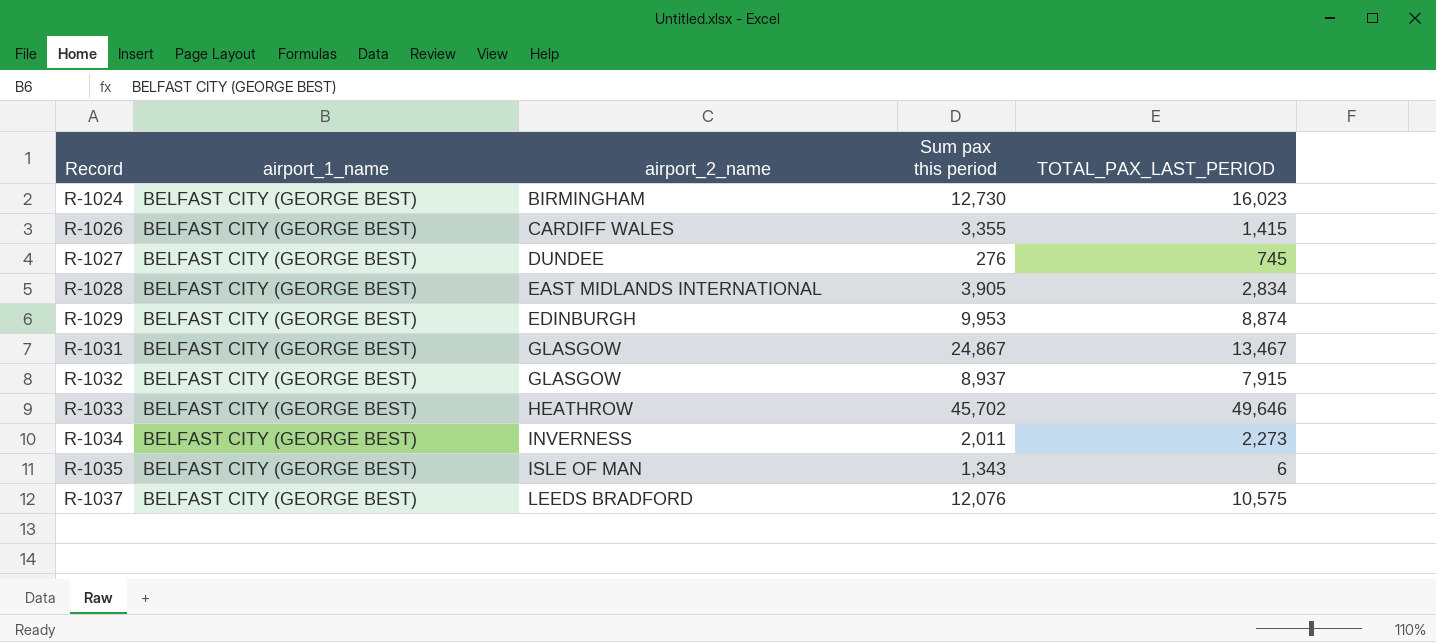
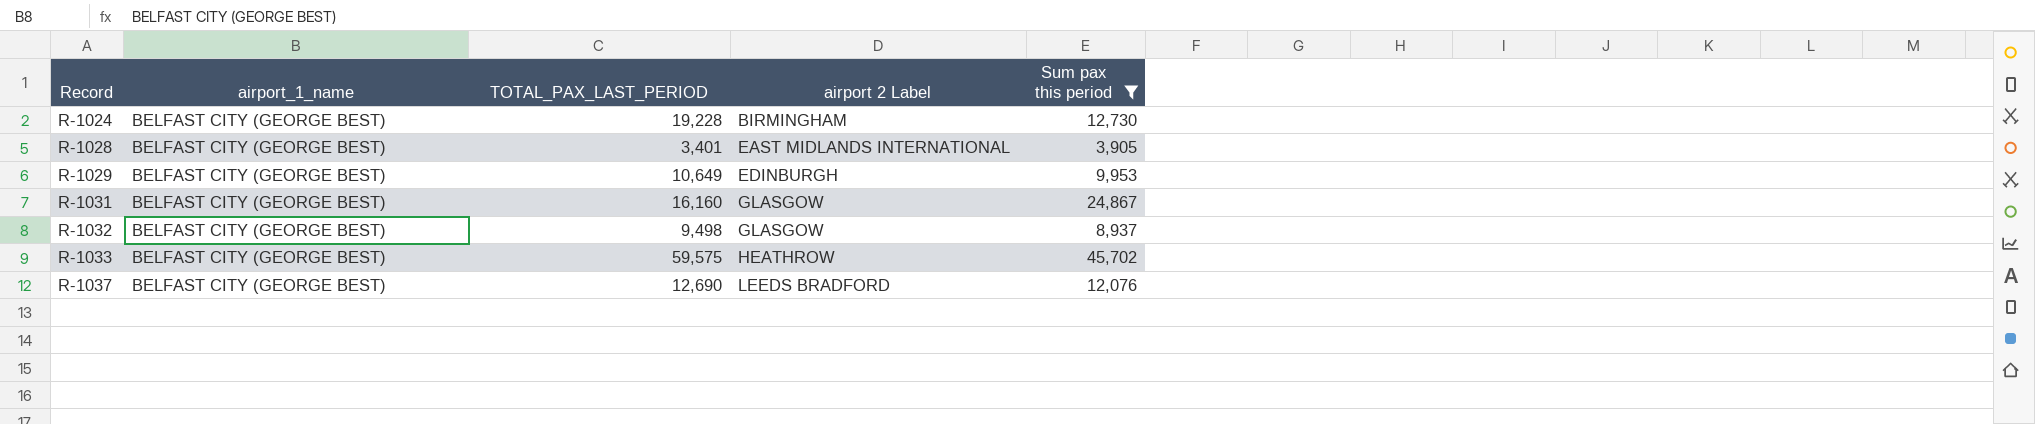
filter: none -> Sum pax this period >= 3,905
column TOTAL_PAX_LAST_PERIOD | position: 5 -> 3
column name: airport_2_name -> airport 2 Label
R-1024 | TOTAL_PAX_LAST_PERIOD: 16,023 -> 19,228
R-1028 | TOTAL_PAX_LAST_PERIOD: 2,834 -> 3,401
R-1029 | TOTAL_PAX_LAST_PERIOD: 8,874 -> 10,649
R-1031 | TOTAL_PAX_LAST_PERIOD: 13,467 -> 16,160
R-1032 | TOTAL_PAX_LAST_PERIOD: 7,915 -> 9,498
R-1033 | TOTAL_PAX_LAST_PERIOD: 49,646 -> 59,575
R-1037 | TOTAL_PAX_LAST_PERIOD: 10,575 -> 12,690

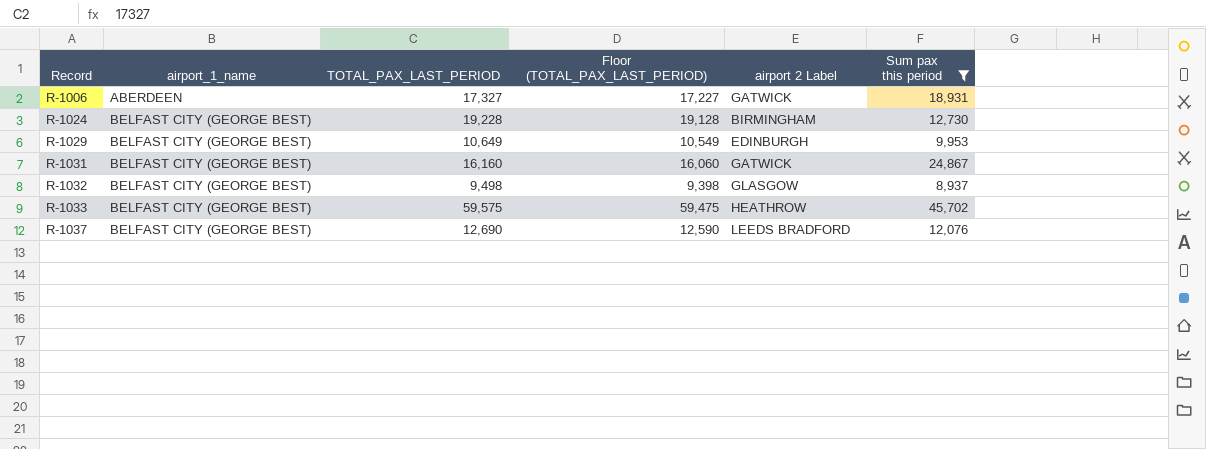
column Floor (TOTAL_PAX_LAST_PERIOD) | formula: none -> [TOTAL_PAX_LAST_PERIOD] - 100
row R-1028: BELFAST CITY (GEORGE BEST) | 3,401 | EAST MIDLANDS INTERNATIONAL | 3,905 -> none
row R-1006: none -> ABERDEEN | 17,327 | 17,227 | GATWICK | 18,931
R-1031 | airport 2 Label: GLASGOW -> GATWICK

